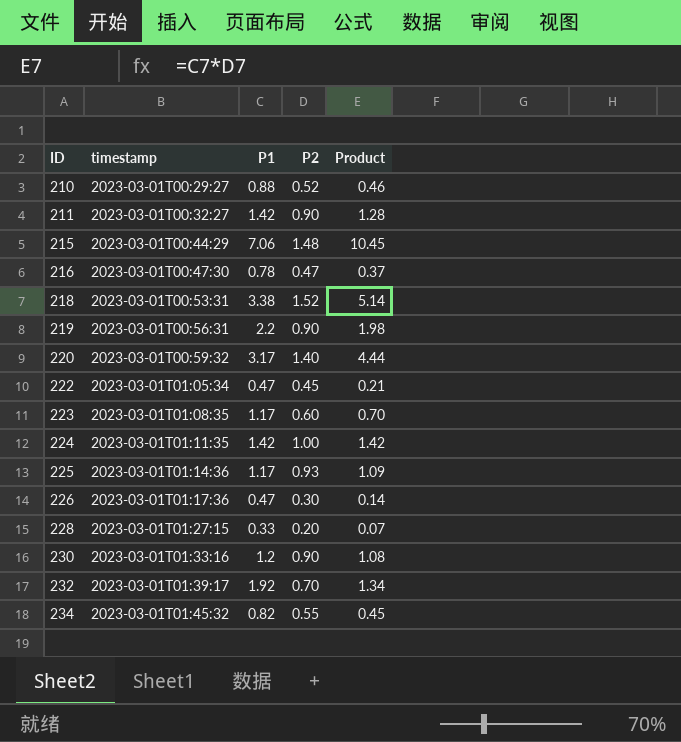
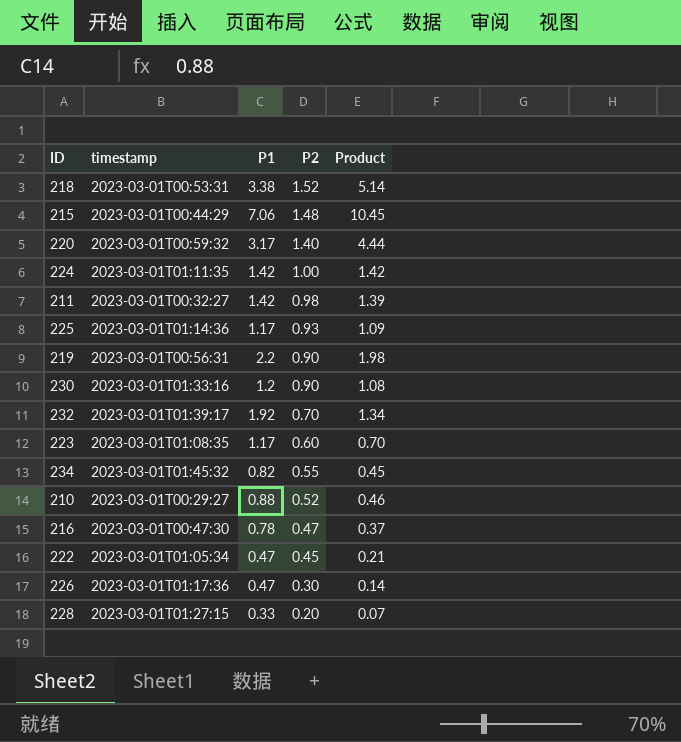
row order: ID ascending -> P2 descending
211 | P2: 0.90 -> 0.98
211 | Product: 1.28 -> 1.39

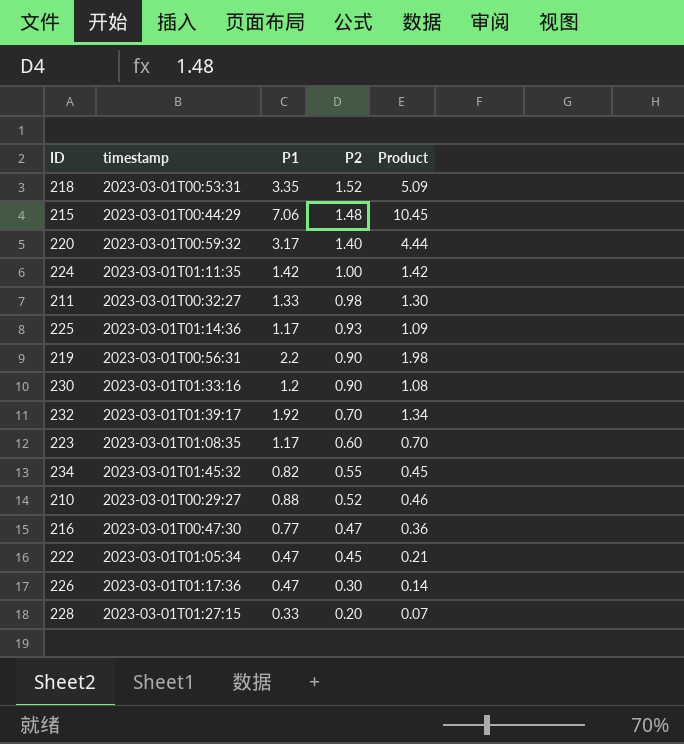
218 | P1: 3.38 -> 3.35
218 | Product: 5.14 -> 5.09
211 | P1: 1.42 -> 1.33
211 | Product: 1.39 -> 1.30
216 | P1: 0.78 -> 0.77
216 | Product: 0.37 -> 0.36

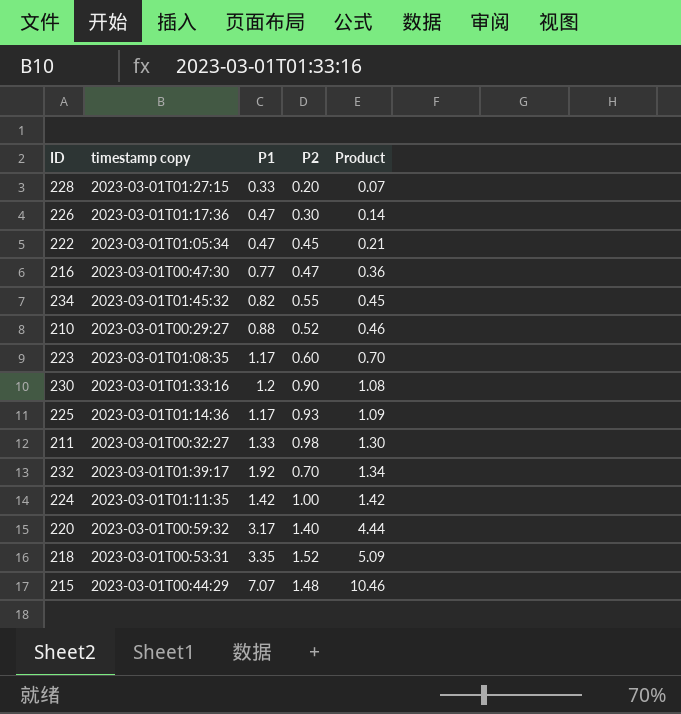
row order: P2 descending -> Product ascending
column name: timestamp -> timestamp copy
row 219: 2023-03-01T00:56:31 | 2.2 | 0.90 | 1.98 -> none
215 | P1: 7.06 -> 7.07
215 | Product: 10.45 -> 10.46

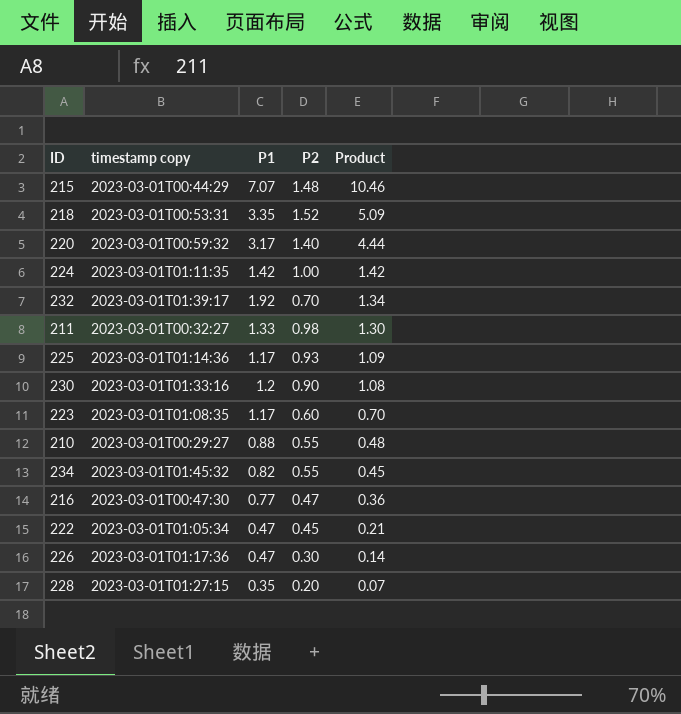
row order: Product ascending -> Product descending
210 | P2: 0.52 -> 0.55
210 | Product: 0.46 -> 0.48
228 | P1: 0.33 -> 0.35

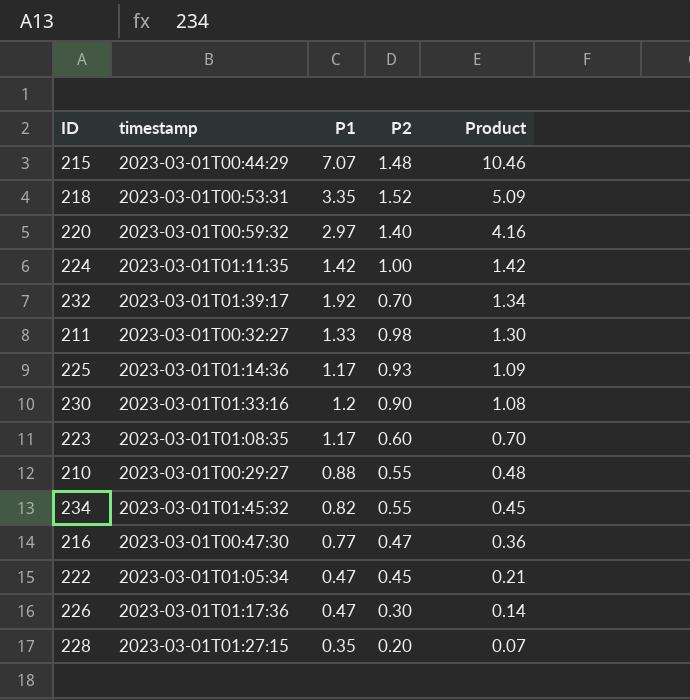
column name: timestamp copy -> timestamp
220 | P1: 3.17 -> 2.97
220 | Product: 4.44 -> 4.16

